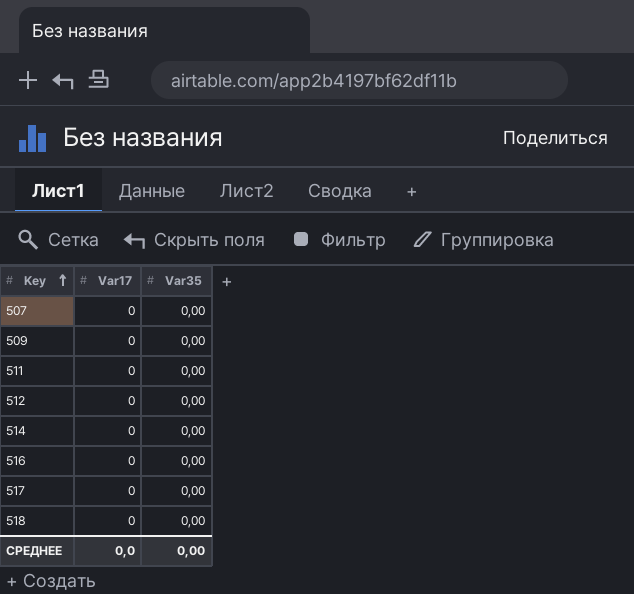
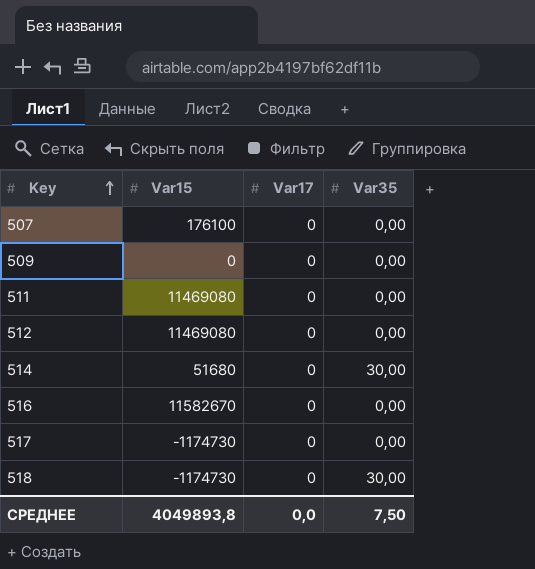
column Var15 | position: none -> 2
514 | Var35: 0,00 -> 30,00
518 | Var35: 0,00 -> 30,00
СРЕДНЕЕ | Var35: 0,00 -> 7,50

